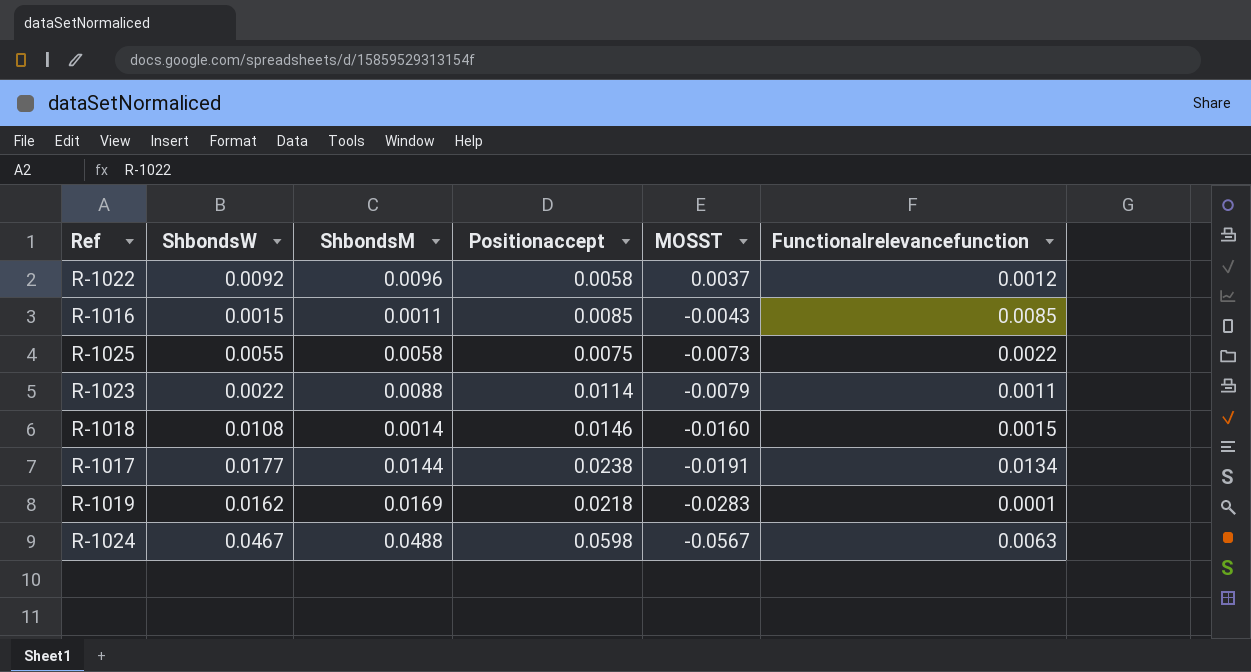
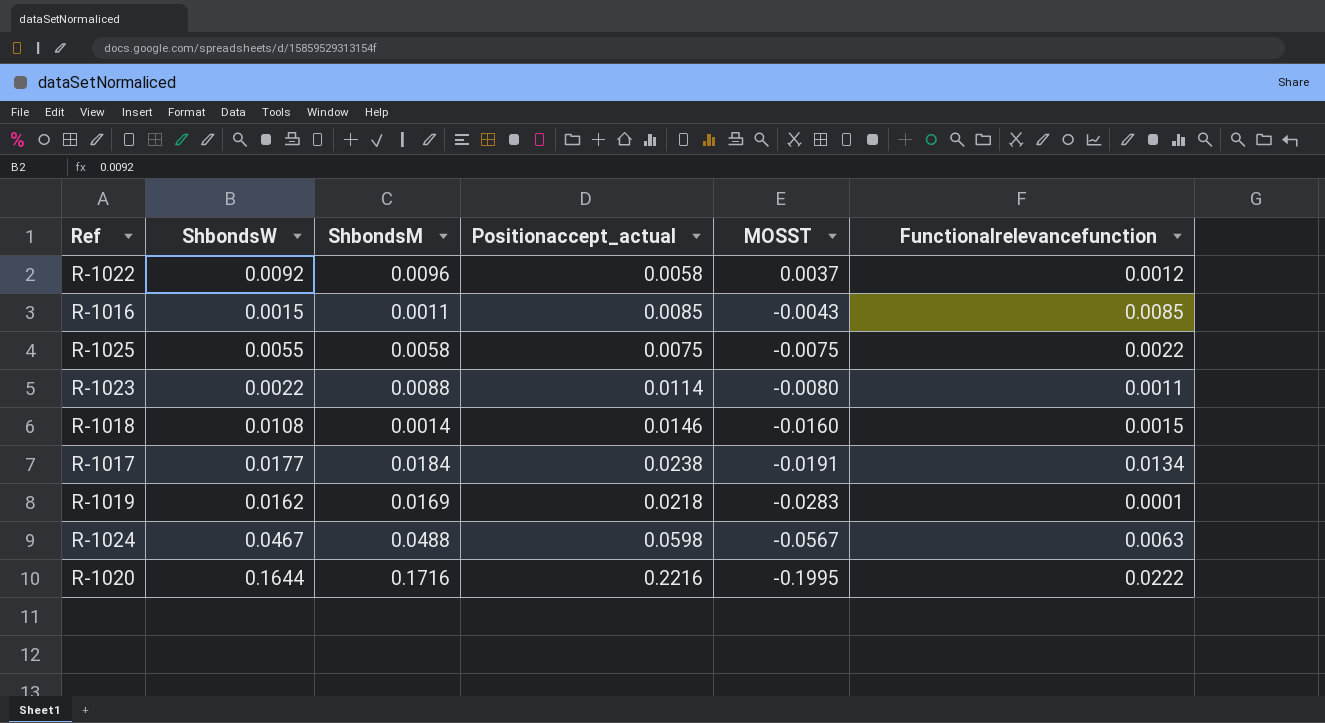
column name: Positionaccept -> Positionaccept_actual
R-1025 | MOSST: -0.0073 -> -0.0075
R-1023 | MOSST: -0.0079 -> -0.0080
R-1017 | ShbondsM: 0.0144 -> 0.0184
row R-1020: none -> 0.1644 | 0.1716 | 0.2216 | -0.1995 | 0.0222

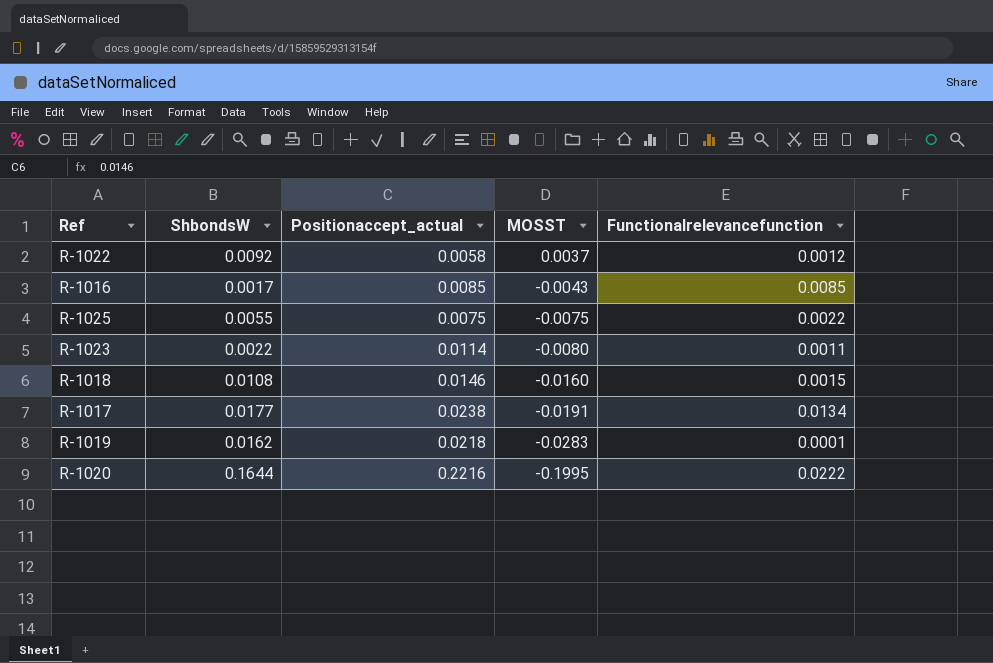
column ShbondsM | position: 3 -> none
row R-1024: 0.0467 | 0.0488 | 0.0598 | -0.0567 | 0.0063 -> none
R-1016 | ShbondsW: 0.0015 -> 0.0017

